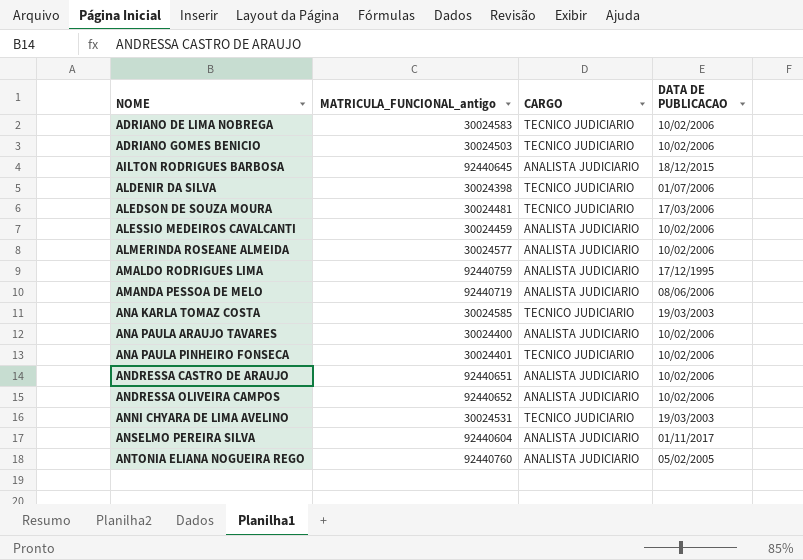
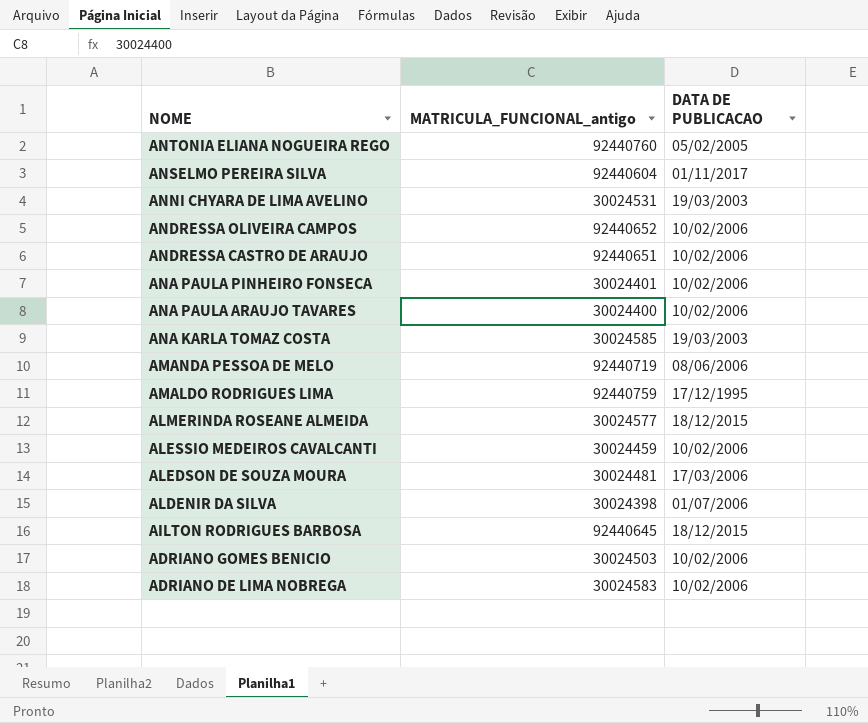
row order: NOME ascending -> NOME descending
column CARGO | position: 3 -> none
ALMERINDA ROSEANE ALMEIDA | DATA DE PUBLICACAO: 10/02/2006 -> 18/12/2015

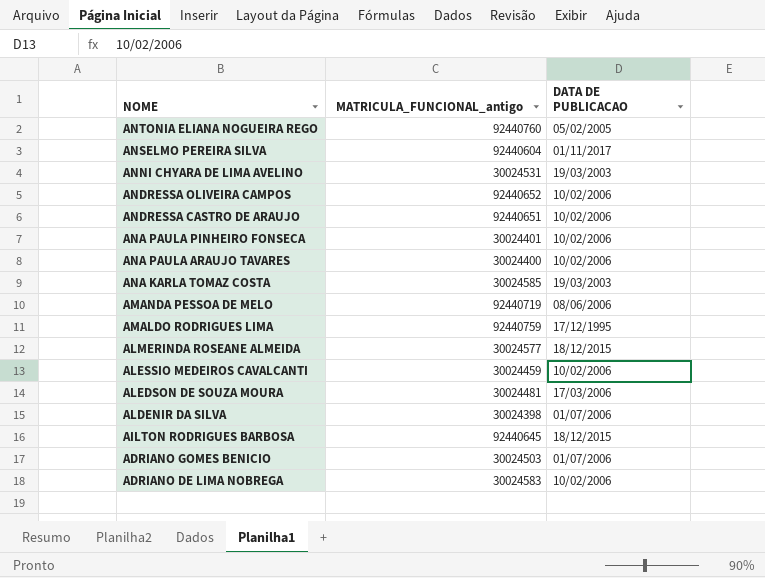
ADRIANO GOMES BENICIO | DATA DE PUBLICACAO: 10/02/2006 -> 01/07/2006

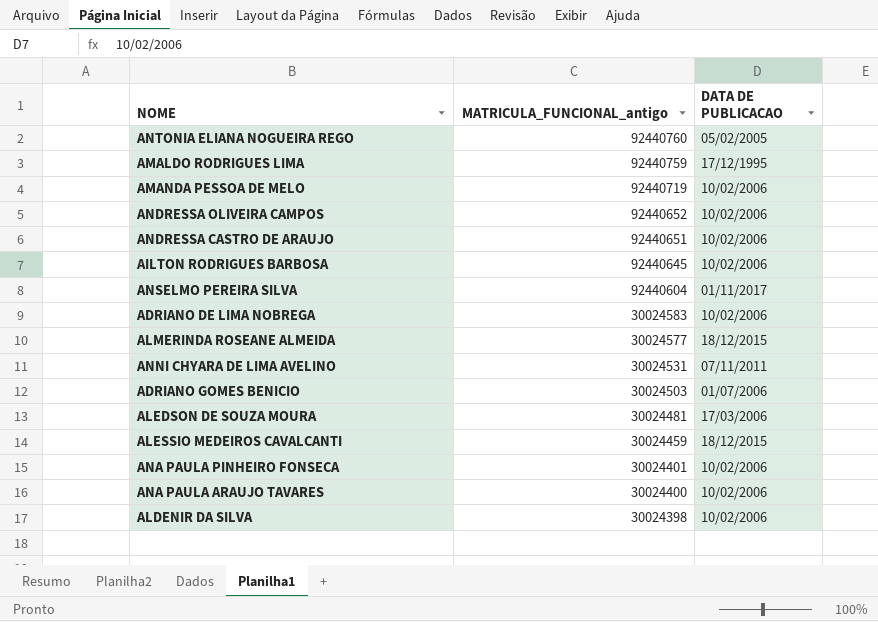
row order: NOME descending -> MATRICULA_FUNCIONAL_antigo descending
row ANA KARLA TOMAZ COSTA: 30024585 | 19/03/2003 -> none
AMANDA PESSOA DE MELO | DATA DE PUBLICACAO: 08/06/2006 -> 10/02/2006
AILTON RODRIGUES BARBOSA | DATA DE PUBLICACAO: 18/12/2015 -> 10/02/2006
ANNI CHYARA DE LIMA AVELINO | DATA DE PUBLICACAO: 19/03/2003 -> 07/11/2011
ALESSIO MEDEIROS CAVALCANTI | DATA DE PUBLICACAO: 10/02/2006 -> 18/12/2015
ALDENIR DA SILVA | DATA DE PUBLICACAO: 01/07/2006 -> 10/02/2006

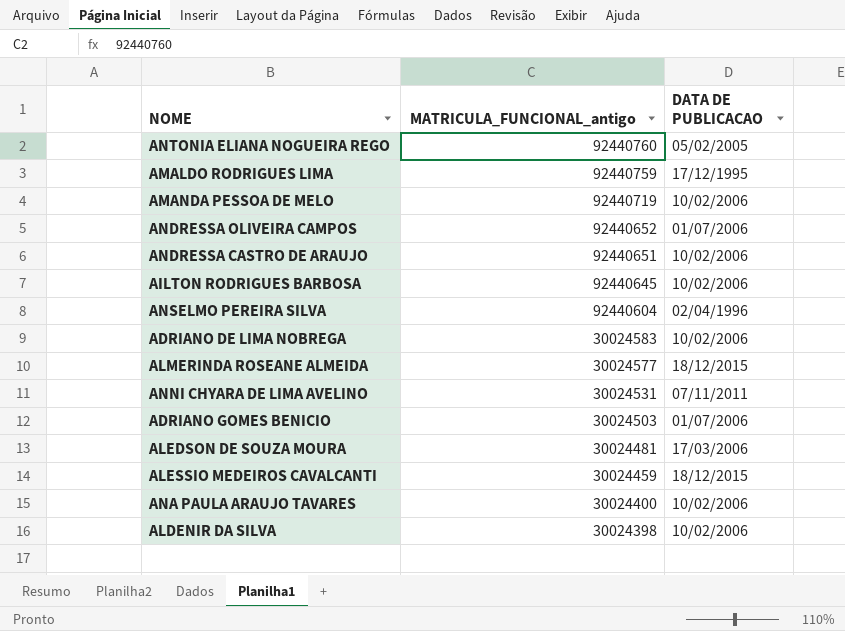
row ANA PAULA PINHEIRO FONSECA: 30024401 | 10/02/2006 -> none
ANDRESSA OLIVEIRA CAMPOS | DATA DE PUBLICACAO: 10/02/2006 -> 01/07/2006
ANSELMO PEREIRA SILVA | DATA DE PUBLICACAO: 01/11/2017 -> 02/04/1996

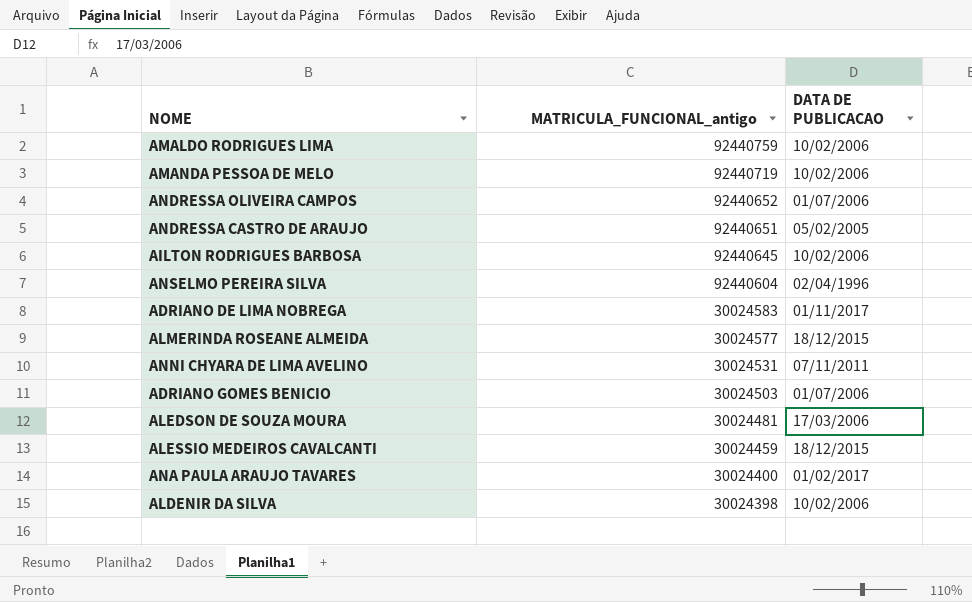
row ANTONIA ELIANA NOGUEIRA REGO: 92440760 | 05/02/2005 -> none
AMALDO RODRIGUES LIMA | DATA DE PUBLICACAO: 17/12/1995 -> 10/02/2006
ANDRESSA CASTRO DE ARAUJO | DATA DE PUBLICACAO: 10/02/2006 -> 05/02/2005
ADRIANO DE LIMA NOBREGA | DATA DE PUBLICACAO: 10/02/2006 -> 01/11/2017
ANA PAULA ARAUJO TAVARES | DATA DE PUBLICACAO: 10/02/2006 -> 01/02/2017

